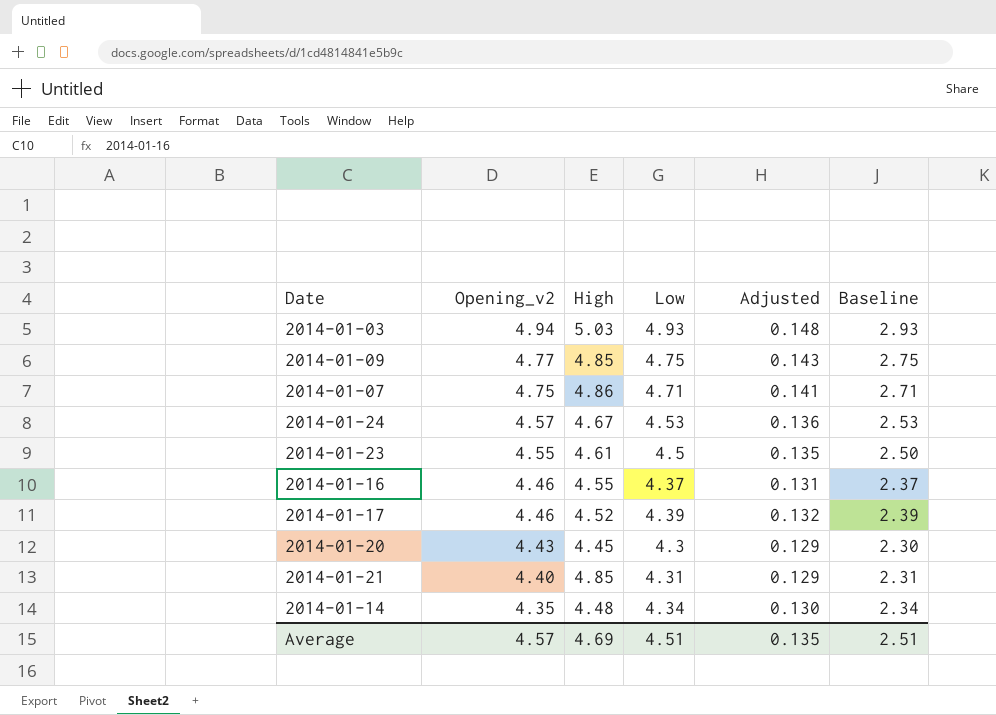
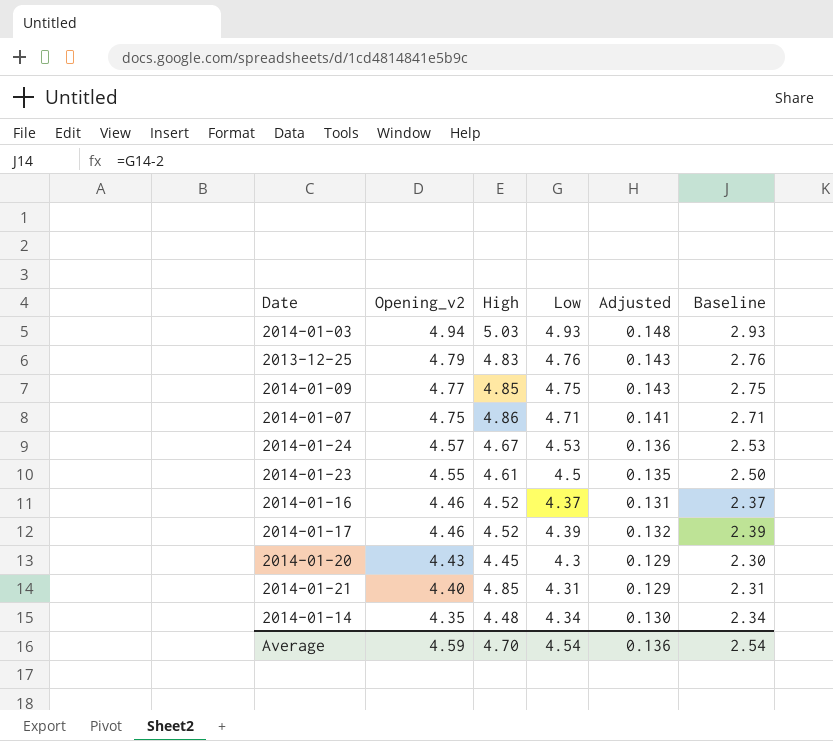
row 2013-12-25: none -> 4.79 | 4.83 | 4.76 | 0.143 | 2.76
2014-01-16 | High: 4.55 -> 4.52
Average | Opening_v2: 4.57 -> 4.59
Average | High: 4.69 -> 4.70
Average | Low: 4.51 -> 4.54
Average | Adjusted: 0.135 -> 0.136
Average | Baseline: 2.51 -> 2.54

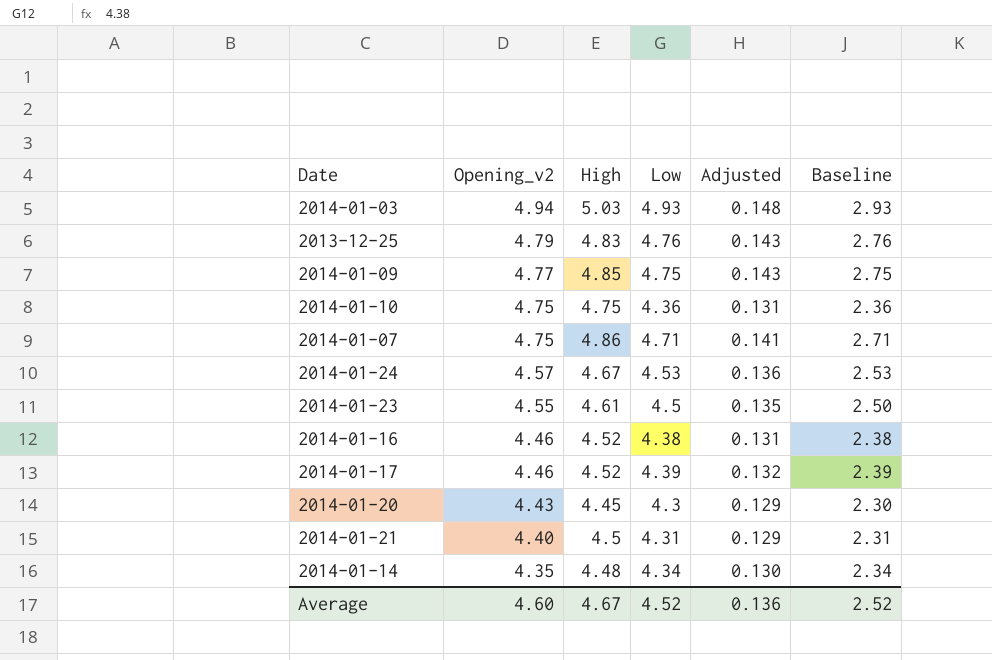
row 2014-01-10: none -> 4.75 | 4.75 | 4.36 | 0.131 | 2.36
2014-01-16 | Low: 4.37 -> 4.38
2014-01-16 | Baseline: 2.37 -> 2.38
2014-01-21 | High: 4.85 -> 4.5
Average | Opening_v2: 4.59 -> 4.60
Average | High: 4.70 -> 4.67
Average | Low: 4.54 -> 4.52
Average | Baseline: 2.54 -> 2.52

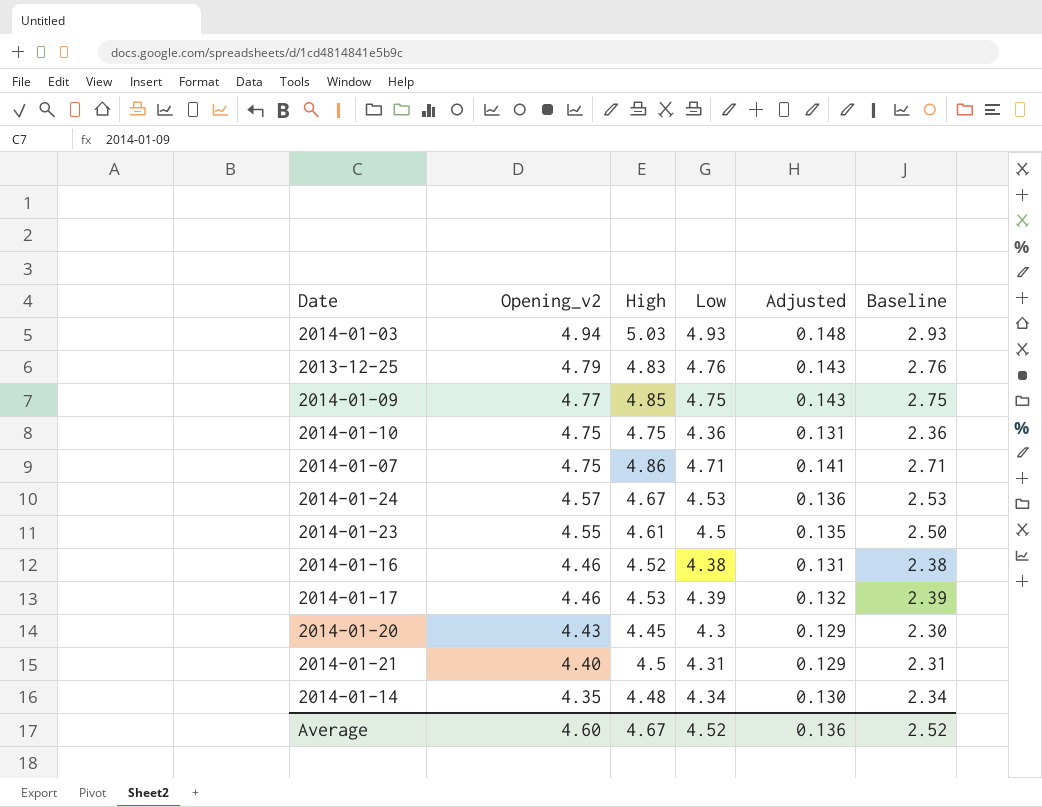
2014-01-17 | High: 4.52 -> 4.53

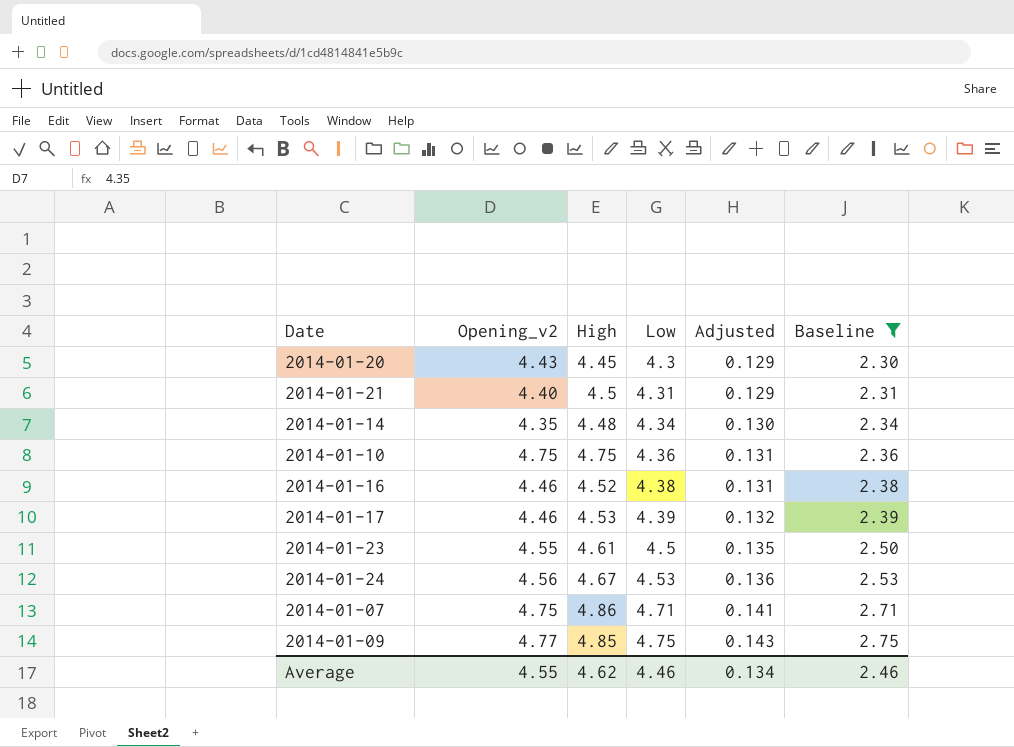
filter: none -> Baseline <= 2.75
row order: Opening_v2 descending -> Low ascending
2014-01-24 | Opening_v2: 4.57 -> 4.56
Average | Opening_v2: 4.60 -> 4.55
Average | High: 4.67 -> 4.62
Average | Low: 4.52 -> 4.46
Average | Adjusted: 0.136 -> 0.134
Average | Baseline: 2.52 -> 2.46

